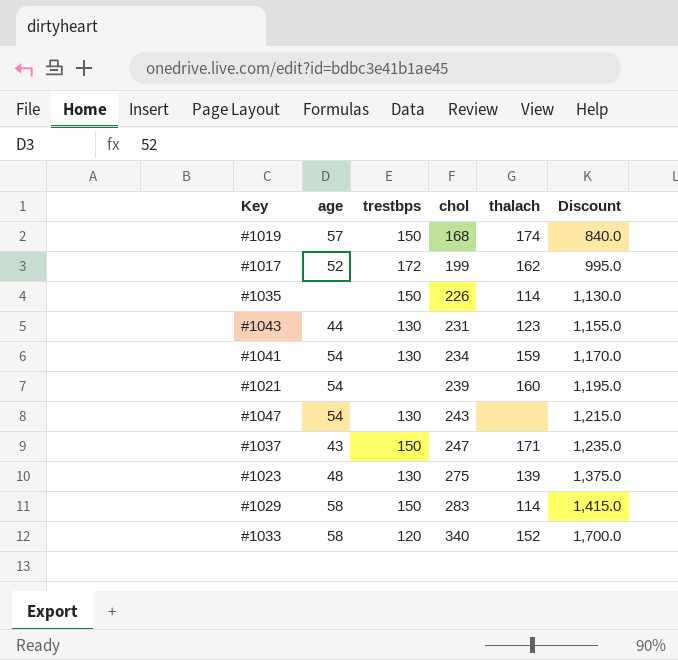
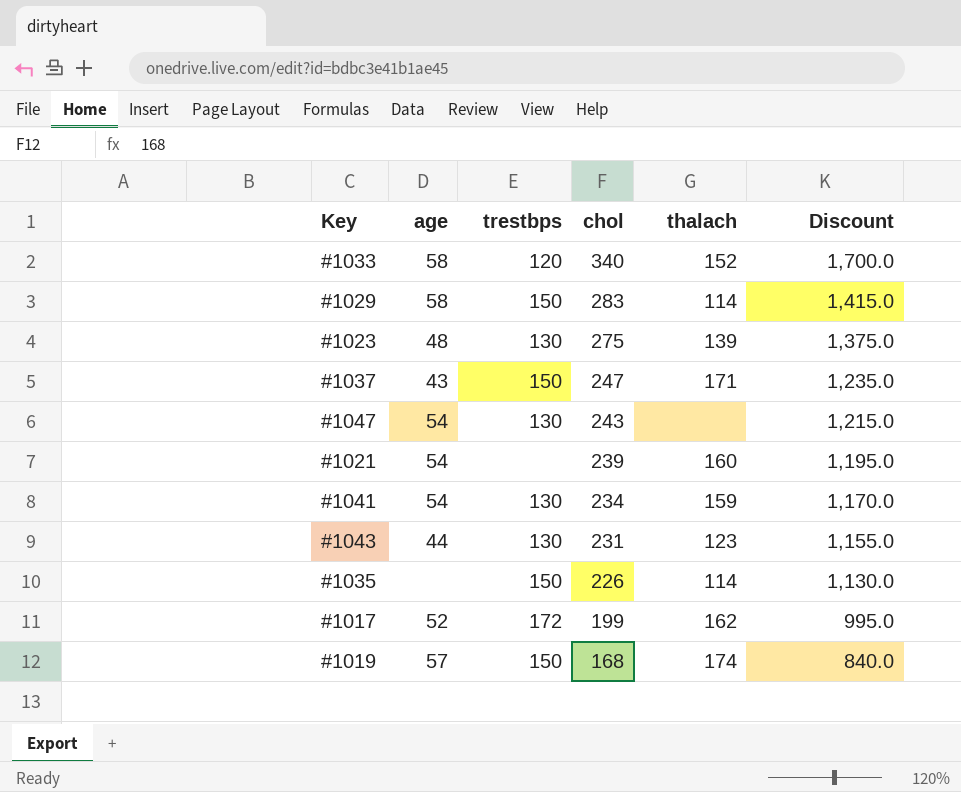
row order: chol ascending -> chol descending

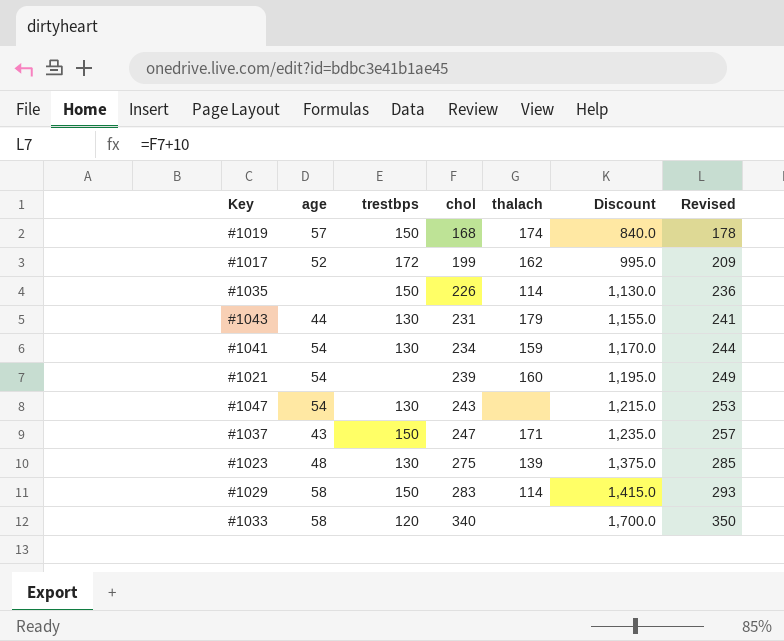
row order: chol descending -> chol ascending
column Revised | formula: none -> [chol] + 10
#1043 | thalach: 123 -> 179
#1033 | thalach: 152 -> none

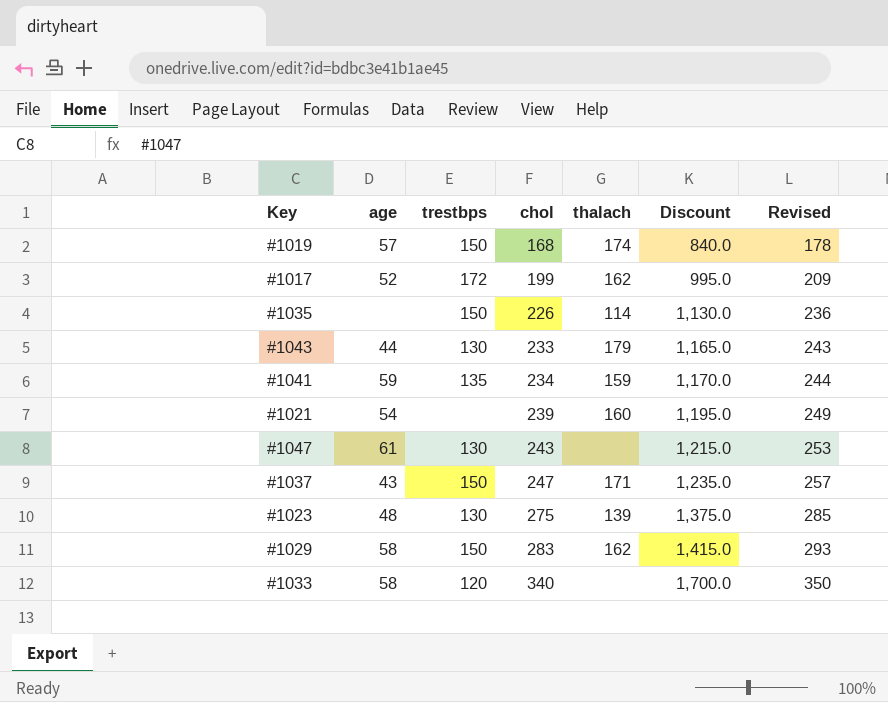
#1043 | chol: 231 -> 233
#1043 | Discount: 1,155.0 -> 1,165.0
#1043 | Revised: 241 -> 243
#1041 | age: 54 -> 59
#1041 | trestbps: 130 -> 135
#1047 | age: 54 -> 61
#1029 | thalach: 114 -> 162

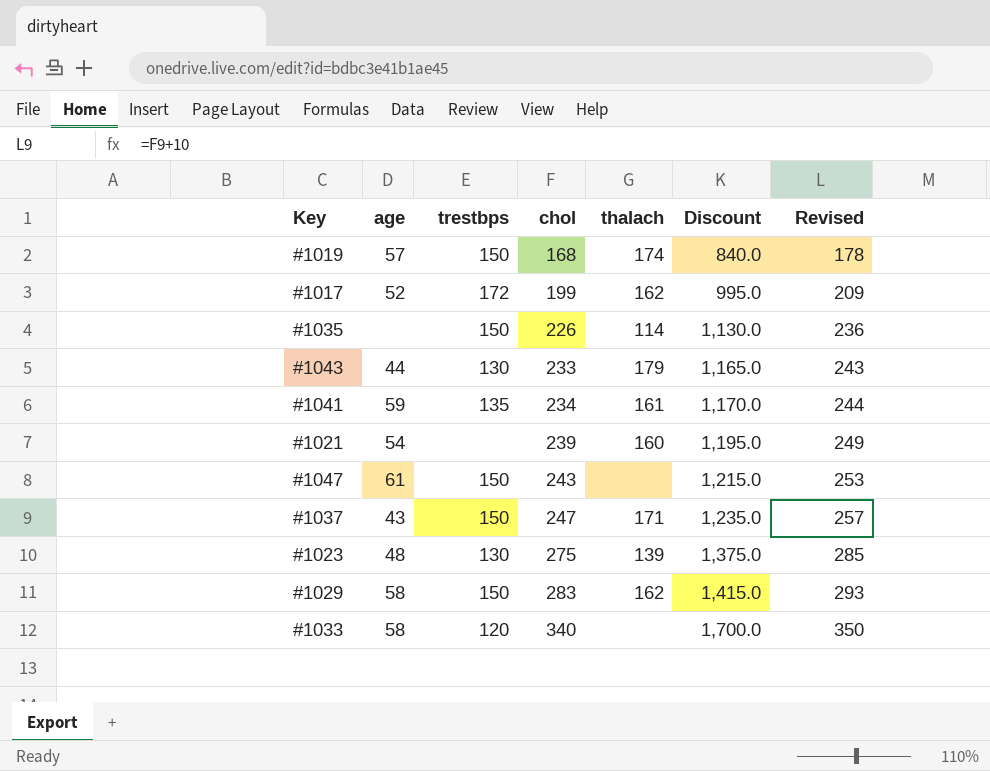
#1041 | thalach: 159 -> 161
#1047 | trestbps: 130 -> 150

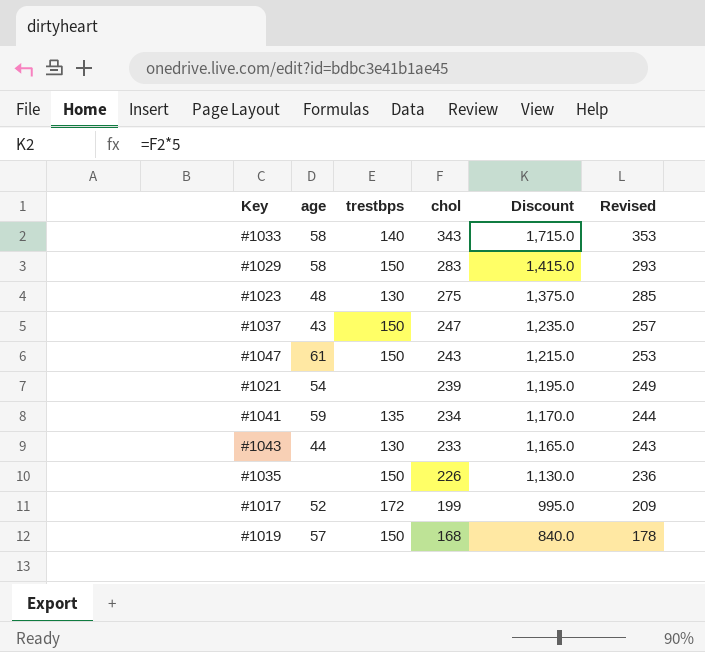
row order: chol ascending -> chol descending
column thalach | position: 5 -> none
#1033 | trestbps: 120 -> 140
#1033 | chol: 340 -> 343
#1033 | Discount: 1,700.0 -> 1,715.0
#1033 | Revised: 350 -> 353

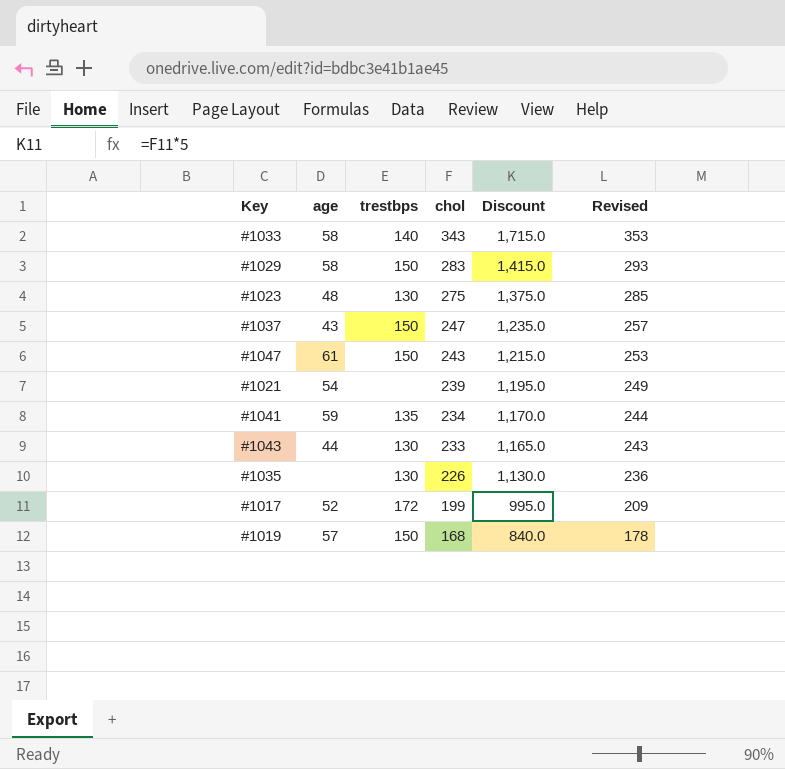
#1035 | trestbps: 150 -> 130

